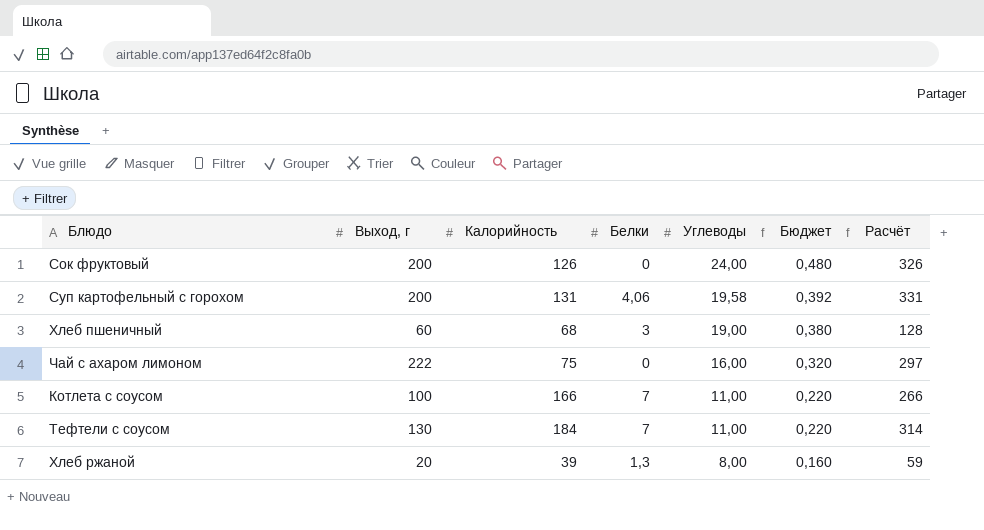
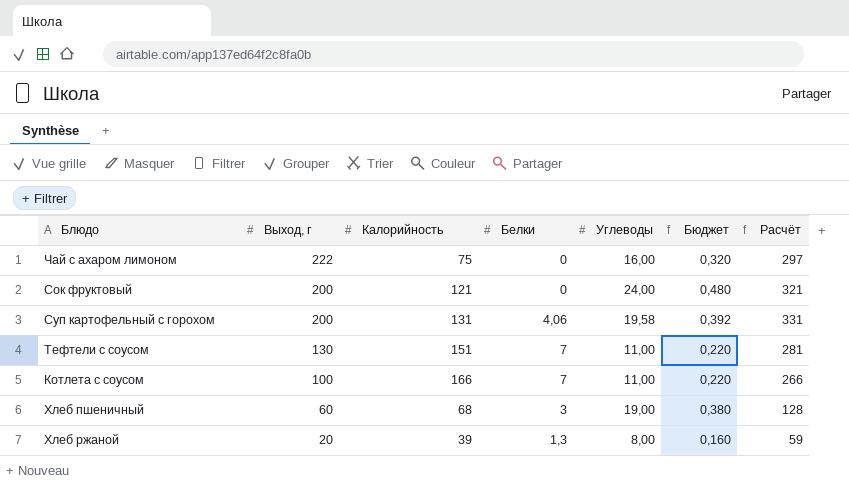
row order: Углеводы descending -> Выход, г descending
Сок фруктовый | Калорийность: 126 -> 121
Сок фруктовый | Расчёт: 326 -> 321
Тефтели с соусом | Калорийность: 184 -> 151
Тефтели с соусом | Расчёт: 314 -> 281

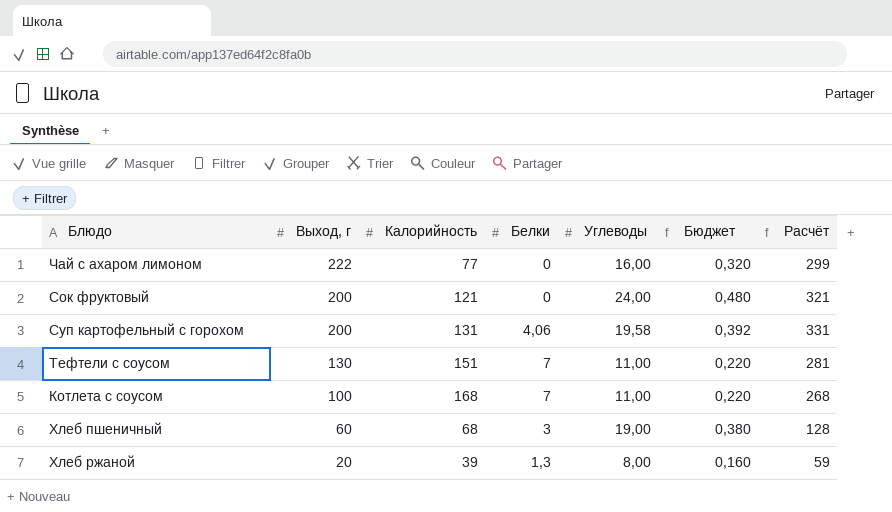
Чай с ахаром лимоном | Калорийность: 75 -> 77
Чай с ахаром лимоном | Расчёт: 297 -> 299
Котлета с соусом | Калорийность: 166 -> 168
Котлета с соусом | Расчёт: 266 -> 268

